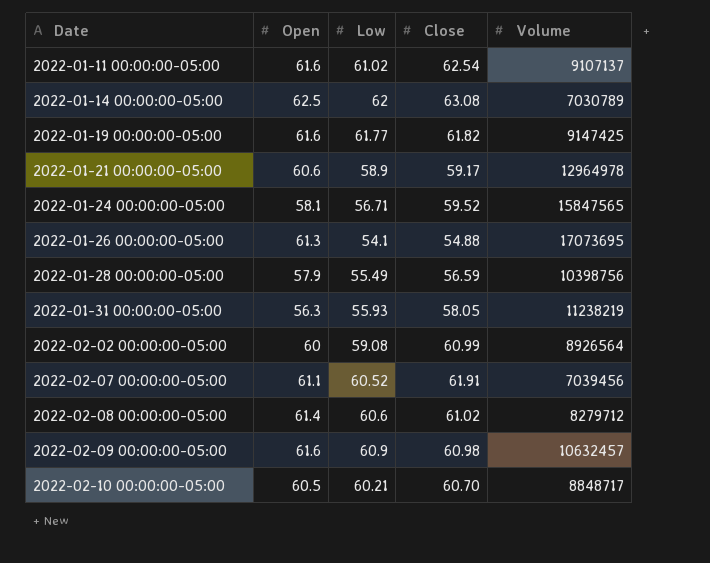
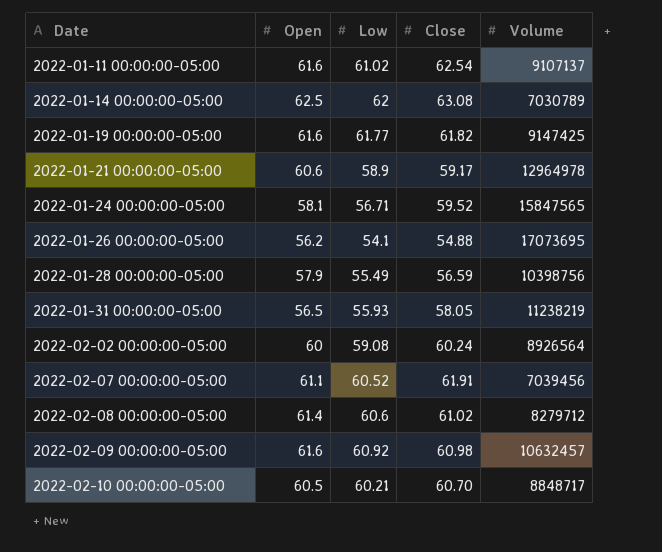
2022-01-26 00:00:00-05:00 | Open: 61.3 -> 56.2
2022-01-31 00:00:00-05:00 | Open: 56.3 -> 56.5
2022-02-02 00:00:00-05:00 | Close: 60.99 -> 60.24
2022-02-09 00:00:00-05:00 | Low: 60.9 -> 60.92

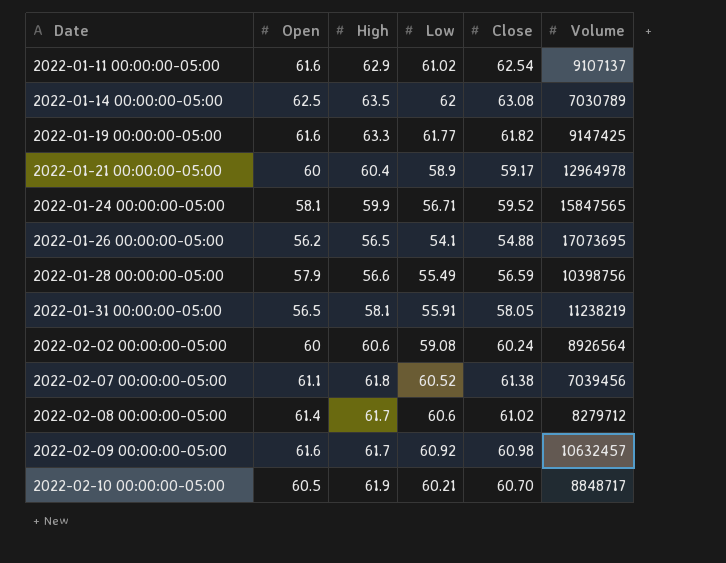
column High | position: none -> 3
2022-01-21 00:00:00-05:00 | Open: 60.6 -> 60
2022-01-31 00:00:00-05:00 | Low: 55.93 -> 55.91
2022-02-07 00:00:00-05:00 | Close: 61.91 -> 61.38

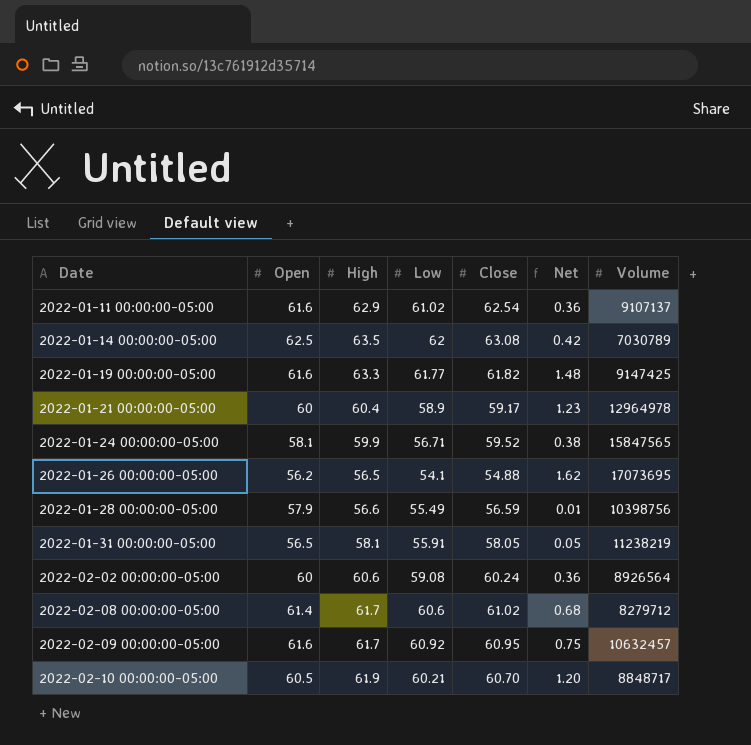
column Net | formula: none -> [High] - [Close]
row 2022-02-07 00:00:00-05:00: 61.1 | 61.8 | 60.52 | 61.38 | 7039456 -> none
2022-02-09 00:00:00-05:00 | Close: 60.98 -> 60.95

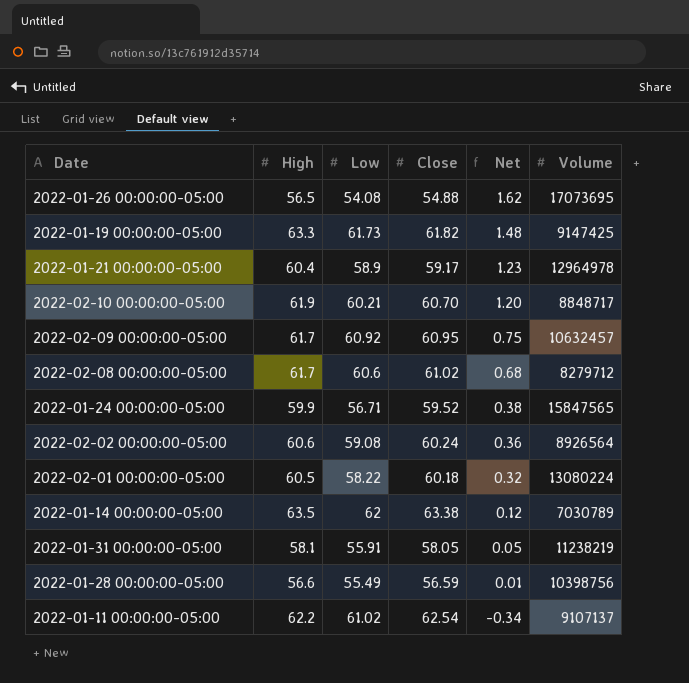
row order: Date ascending -> Net descending
column Open | position: 2 -> none
2022-01-26 00:00:00-05:00 | Low: 54.1 -> 54.08
2022-01-19 00:00:00-05:00 | Low: 61.77 -> 61.73
row 2022-02-01 00:00:00-05:00: none -> 60.5 | 58.22 | 60.18 | 0.32 | 13080224
2022-01-14 00:00:00-05:00 | Close: 63.08 -> 63.38
2022-01-14 00:00:00-05:00 | Net: 0.42 -> 0.12
2022-01-11 00:00:00-05:00 | High: 62.9 -> 62.2
2022-01-11 00:00:00-05:00 | Net: 0.36 -> -0.34

